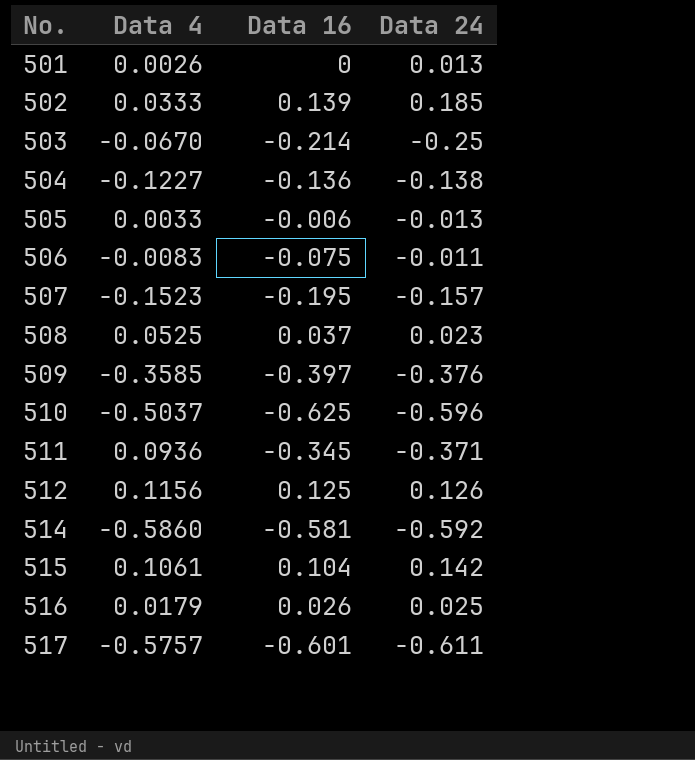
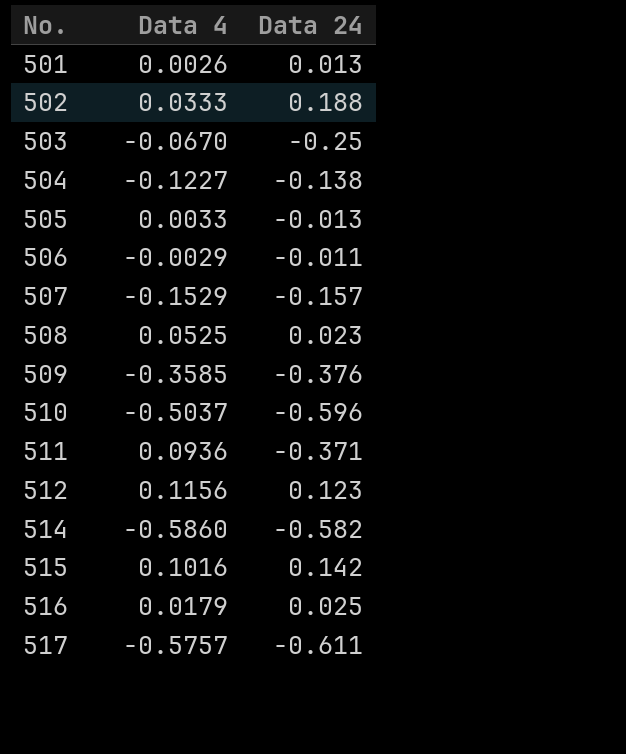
column Data 16 | position: 3 -> none
502 | Data 24: 0.185 -> 0.188
506 | Data 4: -0.0083 -> -0.0029
507 | Data 4: -0.1523 -> -0.1529
512 | Data 24: 0.126 -> 0.123
514 | Data 24: -0.592 -> -0.582
515 | Data 4: 0.1061 -> 0.1016

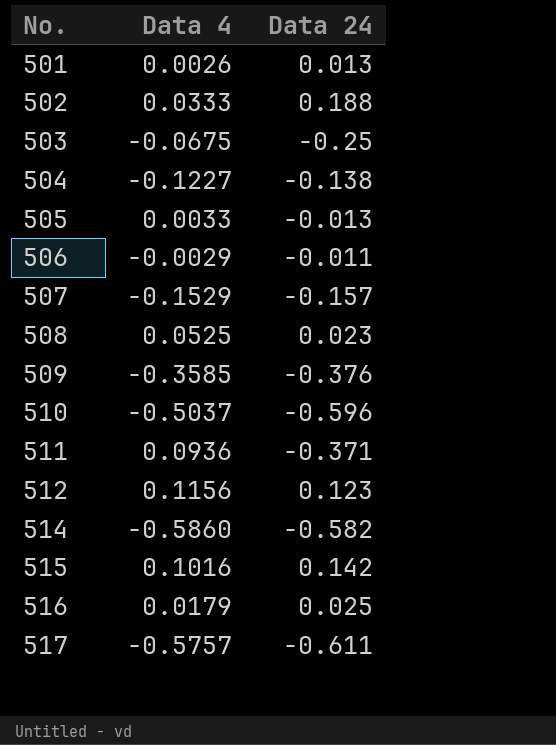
503 | Data 4: -0.0670 -> -0.0675

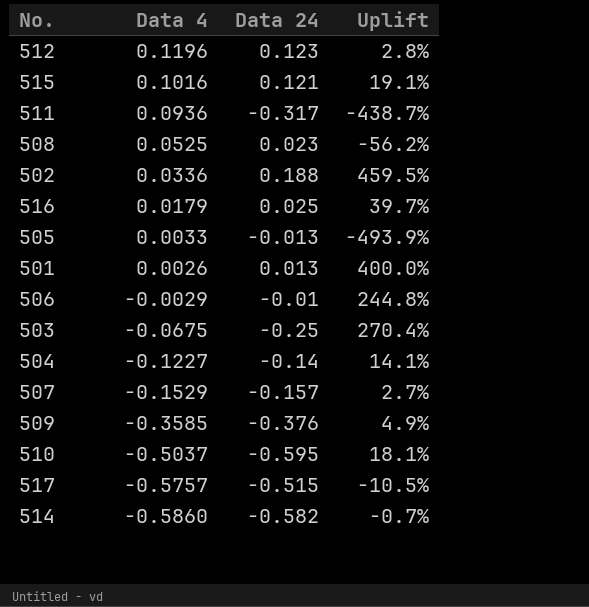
row order: No. ascending -> Data 4 descending
column Uplift | formula: none -> ([Data 24] - [Data 4]) / [Data 4]
512 | Data 4: 0.1156 -> 0.1196
515 | Data 24: 0.142 -> 0.121
511 | Data 24: -0.371 -> -0.317
502 | Data 4: 0.0333 -> 0.0336
506 | Data 24: -0.011 -> -0.01
504 | Data 24: -0.138 -> -0.14
510 | Data 24: -0.596 -> -0.595
517 | Data 24: -0.611 -> -0.515

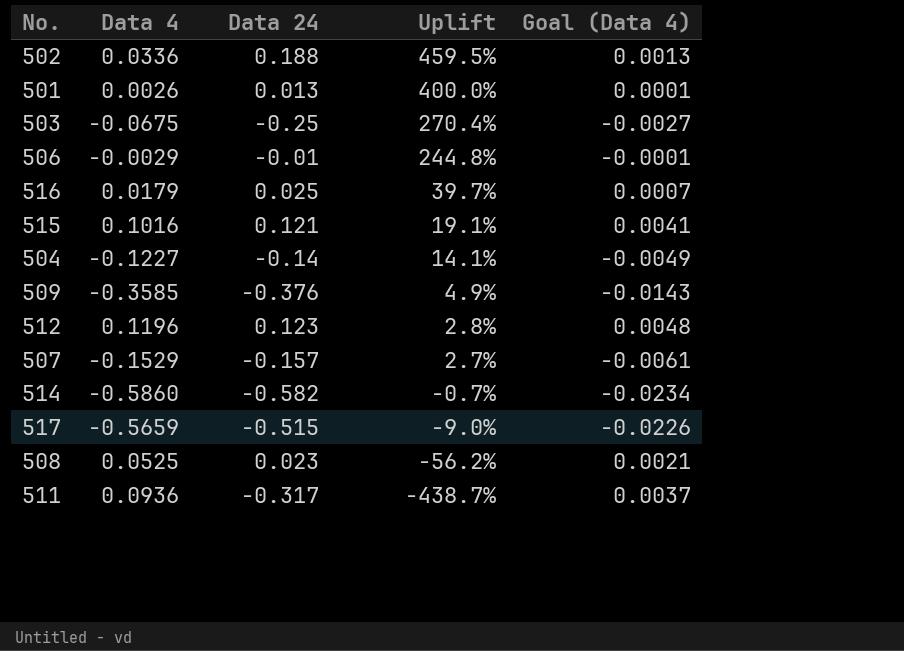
row order: Data 4 descending -> Uplift descending
column Goal (Data 4) | formula: none -> [Data 4] * 0.04
row 505: 0.0033 | -0.013 | -493.9% -> none
row 510: -0.5037 | -0.595 | 18.1% -> none
517 | Data 4: -0.5757 -> -0.5659
517 | Uplift: -10.5% -> -9.0%

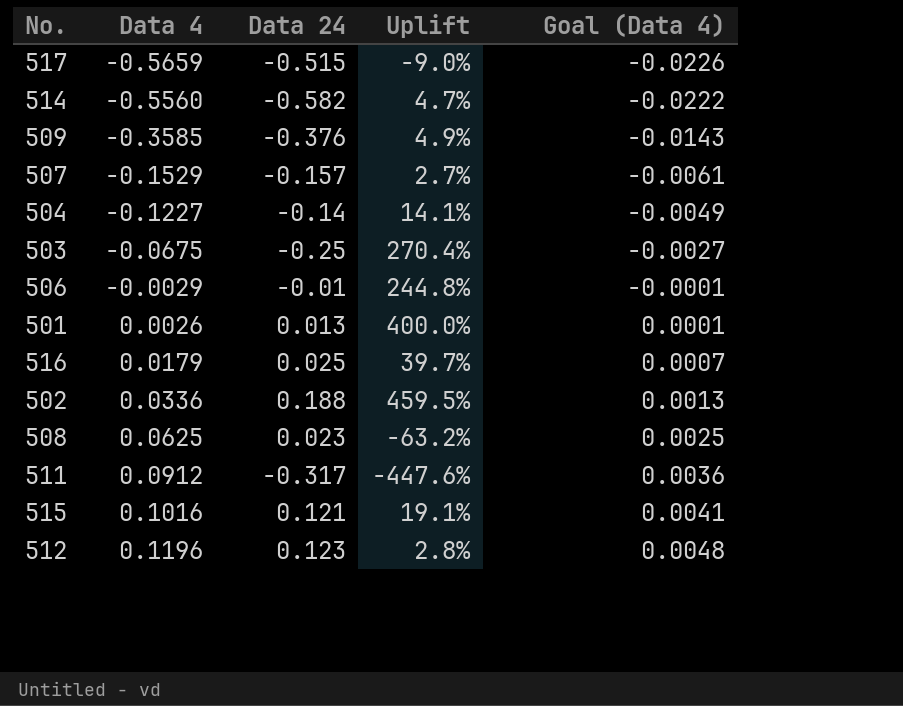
row order: Uplift descending -> Data 4 ascending
514 | Data 4: -0.5860 -> -0.5560
514 | Uplift: -0.7% -> 4.7%
514 | Goal (Data 4): -0.0234 -> -0.0222
508 | Data 4: 0.0525 -> 0.0625
508 | Uplift: -56.2% -> -63.2%
508 | Goal (Data 4): 0.0021 -> 0.0025
511 | Data 4: 0.0936 -> 0.0912
511 | Uplift: -438.7% -> -447.6%
511 | Goal (Data 4): 0.0037 -> 0.0036

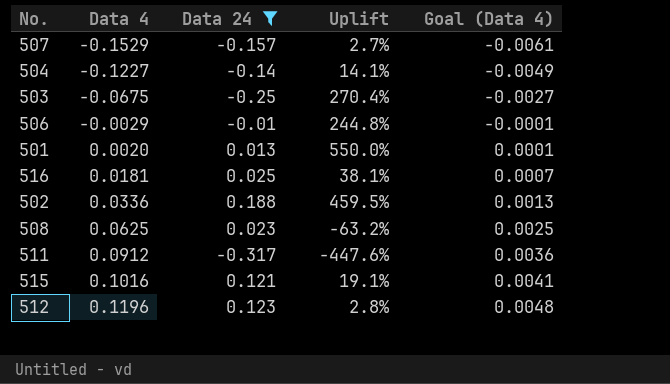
filter: none -> Data 24 >= -0.317
501 | Data 4: 0.0026 -> 0.0020
501 | Uplift: 400.0% -> 550.0%
516 | Data 4: 0.0179 -> 0.0181
516 | Uplift: 39.7% -> 38.1%

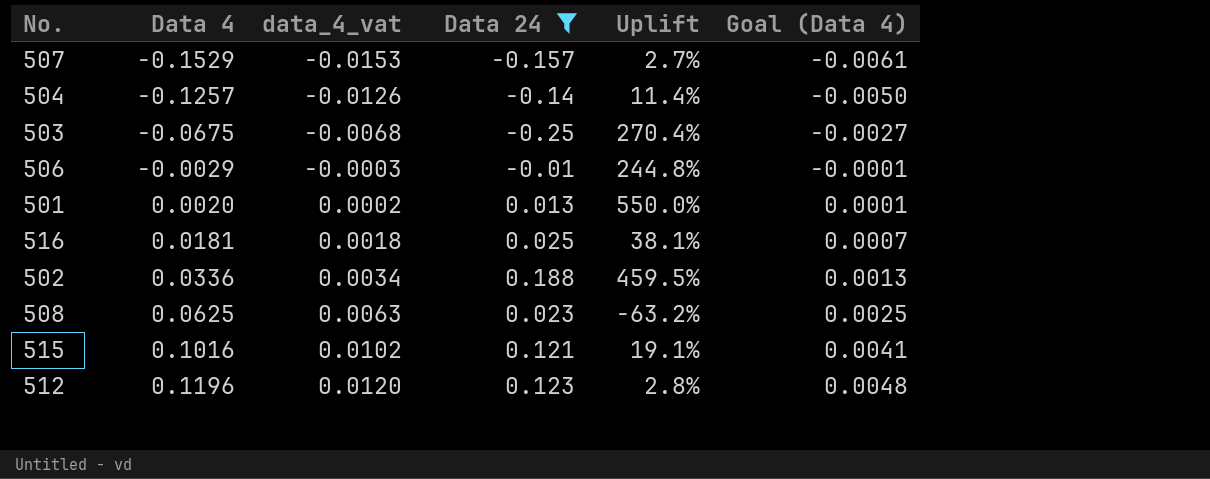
column data_4_vat | formula: none -> [Data 4] * 0.1
row 511: 0.0912 | -0.317 | -447.6% | 0.0036 -> none
504 | Data 4: -0.1227 -> -0.1257
504 | Uplift: 14.1% -> 11.4%
504 | Goal (Data 4): -0.0049 -> -0.0050

